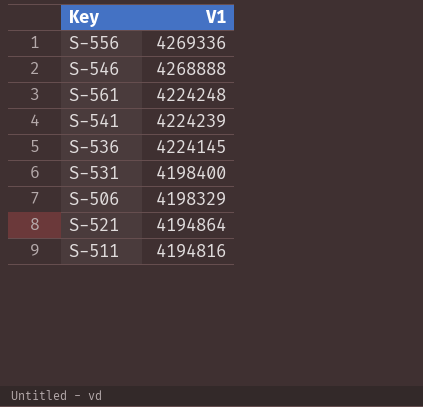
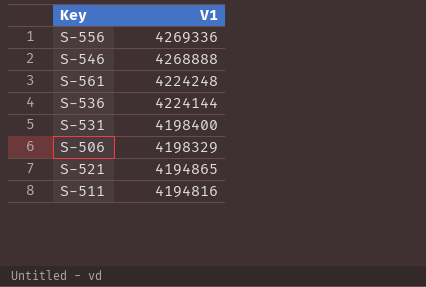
row S-541: 4224239 -> none
S-536 | V1: 4224145 -> 4224144
S-521 | V1: 4194864 -> 4194865

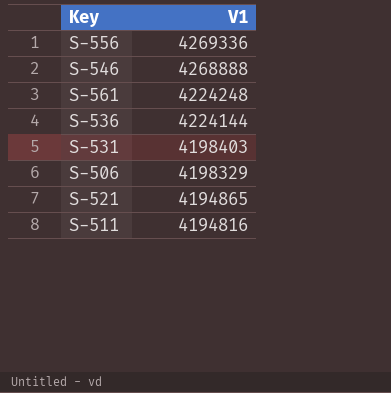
S-531 | V1: 4198400 -> 4198403

